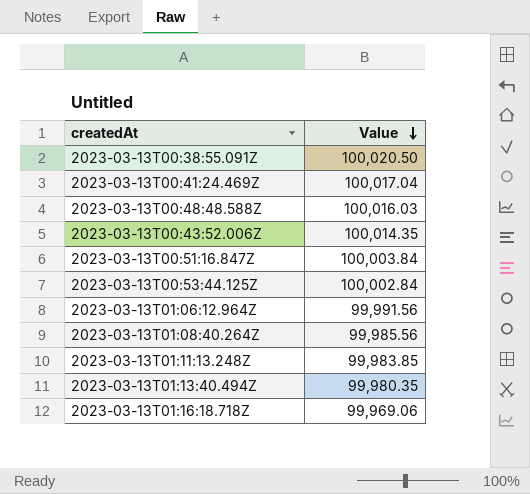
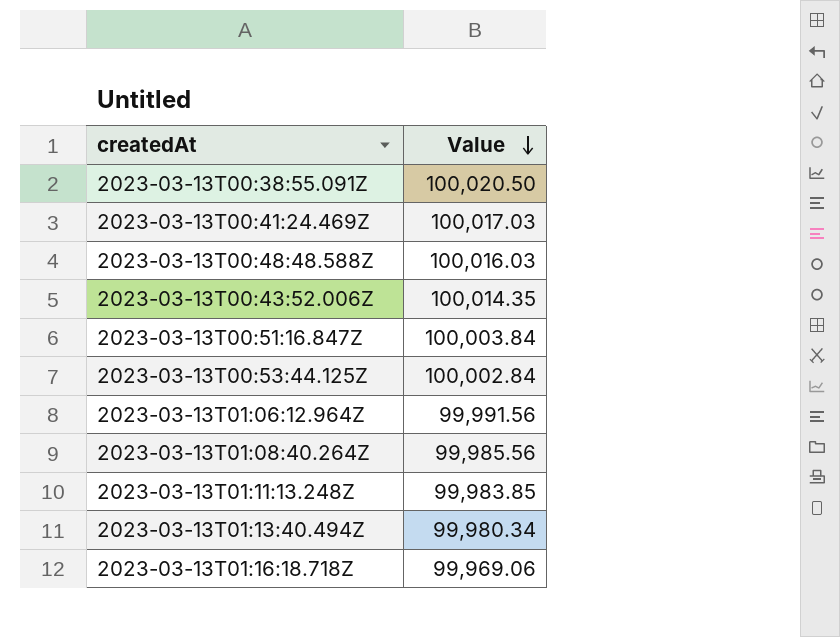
2023-03-13T00:41:24.469Z | Value: 100,017.04 -> 100,017.03
2023-03-13T01:13:40.494Z | Value: 99,980.35 -> 99,980.34

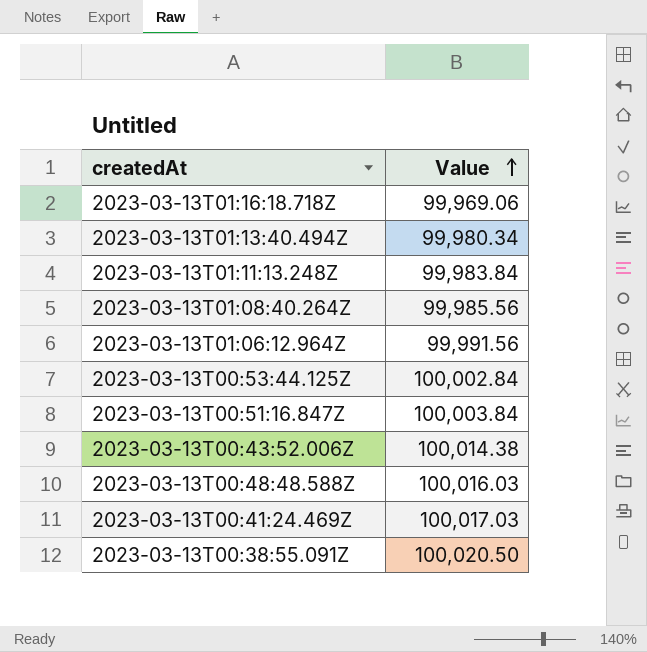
row order: Value descending -> Value ascending
2023-03-13T01:11:13.248Z | Value: 99,983.85 -> 99,983.84
2023-03-13T00:43:52.006Z | Value: 100,014.35 -> 100,014.38

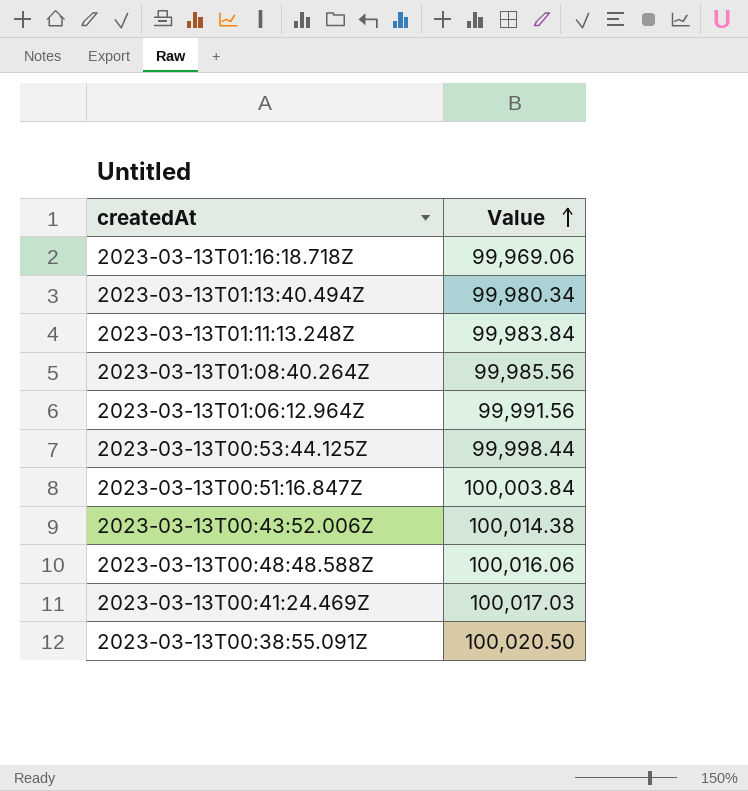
2023-03-13T00:53:44.125Z | Value: 100,002.84 -> 99,998.44
2023-03-13T00:48:48.588Z | Value: 100,016.03 -> 100,016.06

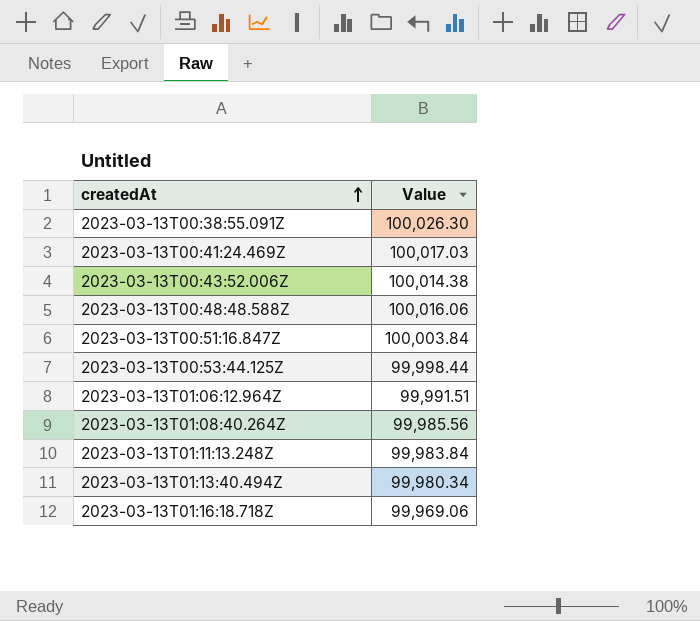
row order: Value ascending -> createdAt ascending
2023-03-13T00:38:55.091Z | Value: 100,020.50 -> 100,026.30
2023-03-13T01:06:12.964Z | Value: 99,991.56 -> 99,991.51

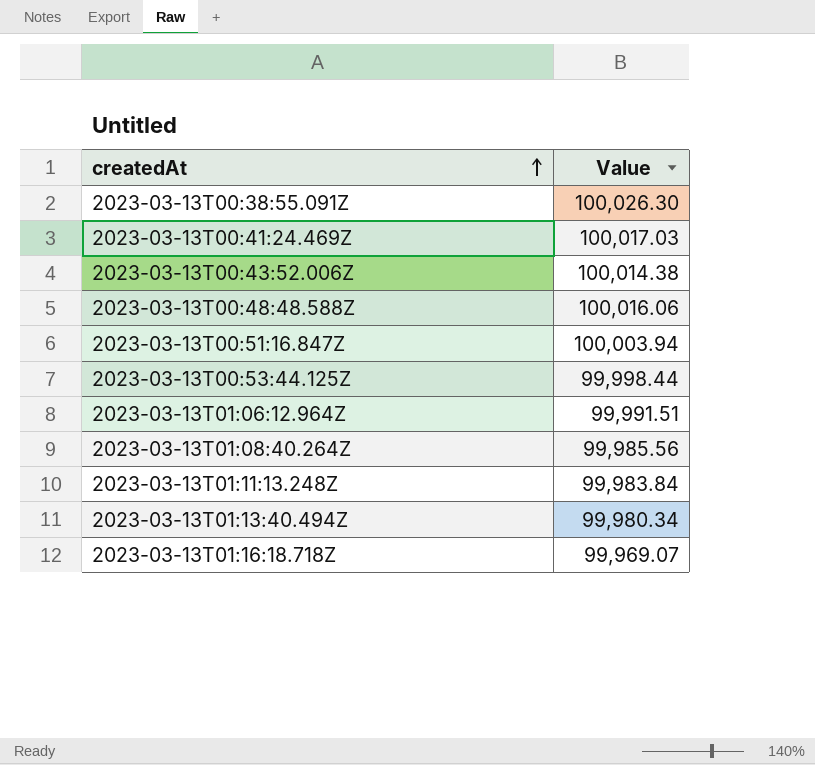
2023-03-13T00:51:16.847Z | Value: 100,003.84 -> 100,003.94
2023-03-13T01:16:18.718Z | Value: 99,969.06 -> 99,969.07

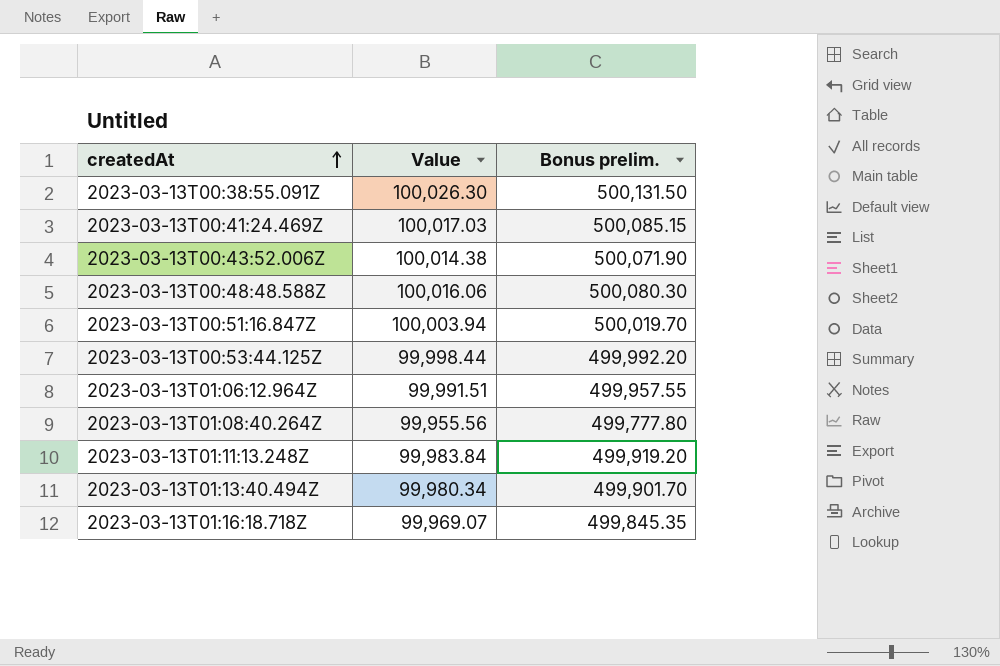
column Bonus prelim. | formula: none -> [Value] * 5
2023-03-13T01:08:40.264Z | Value: 99,985.56 -> 99,955.56

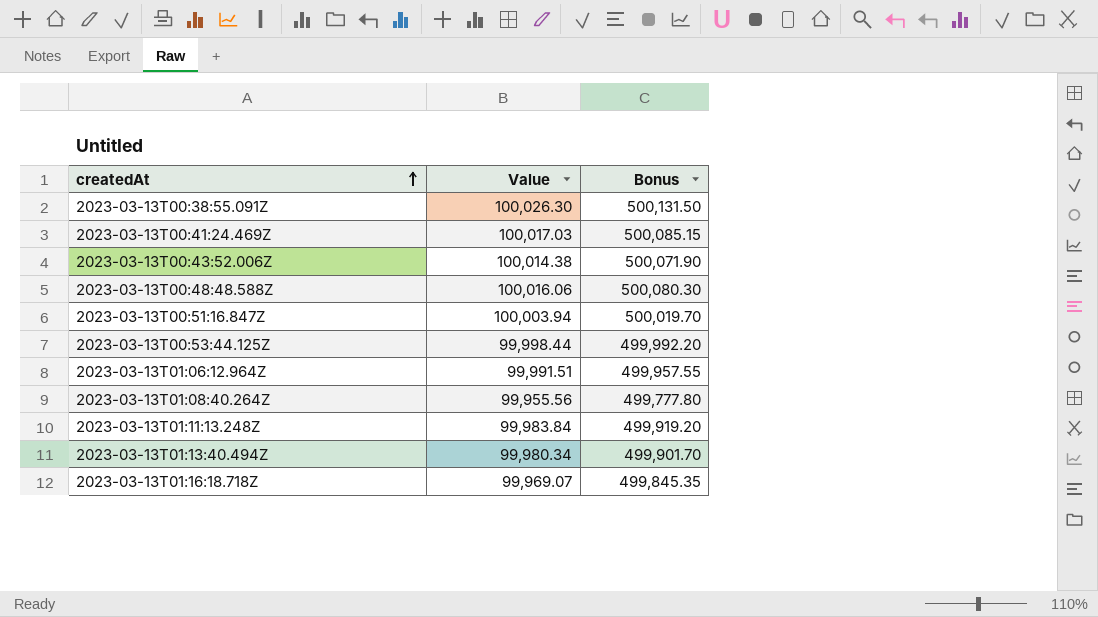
column name: Bonus prelim. -> Bonus

